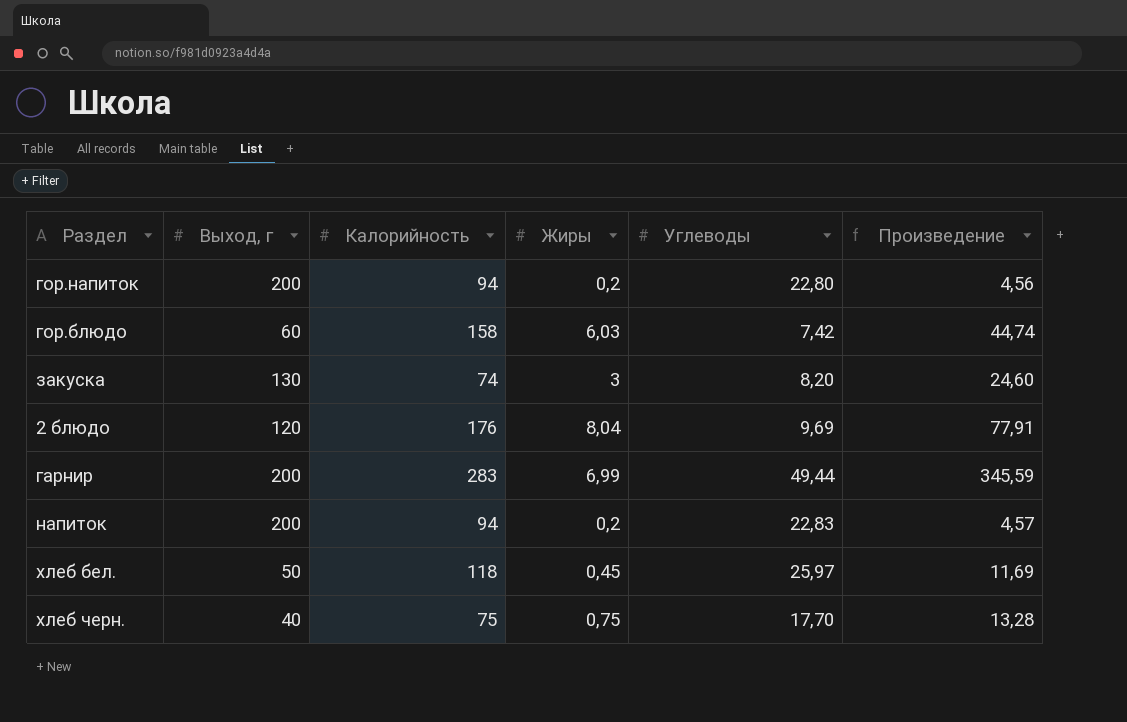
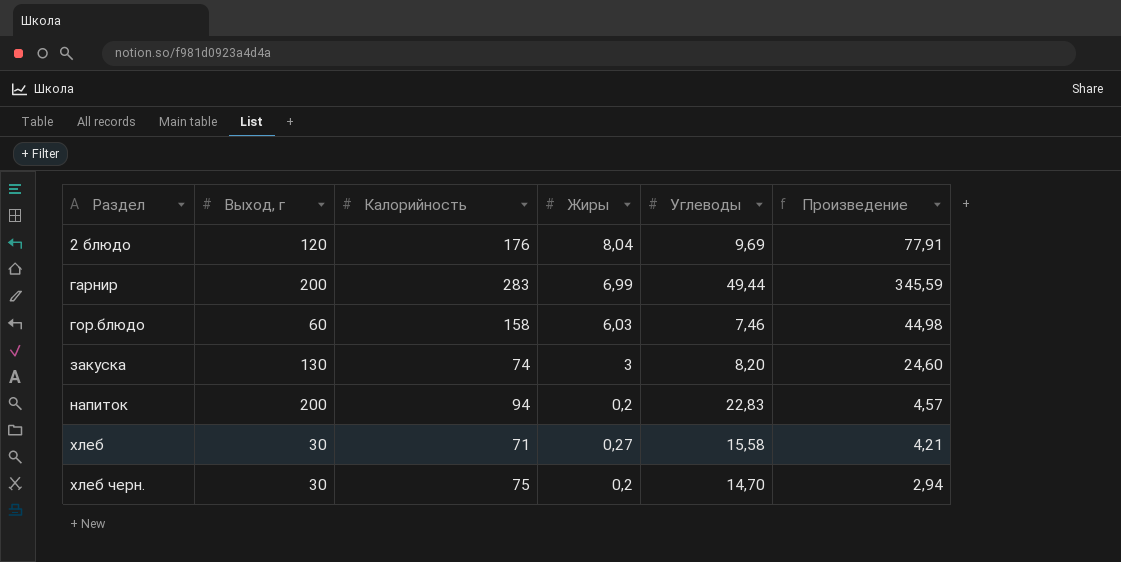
row order: none -> Раздел ascending
row гор.напиток: 200 | 94 | 0,2 | 22,80 | 4,56 -> none
row хлеб бел.: 50 | 118 | 0,45 | 25,97 | 11,69 -> none
гор.блюдо | Углеводы: 7,42 -> 7,46
гор.блюдо | Произведение: 44,74 -> 44,98
row хлеб: none -> 30 | 71 | 0,27 | 15,58 | 4,21
хлеб черн. | Выход, г: 40 -> 30
хлеб черн. | Жиры: 0,75 -> 0,2
хлеб черн. | Углеводы: 17,70 -> 14,70
хлеб черн. | Произведение: 13,28 -> 2,94

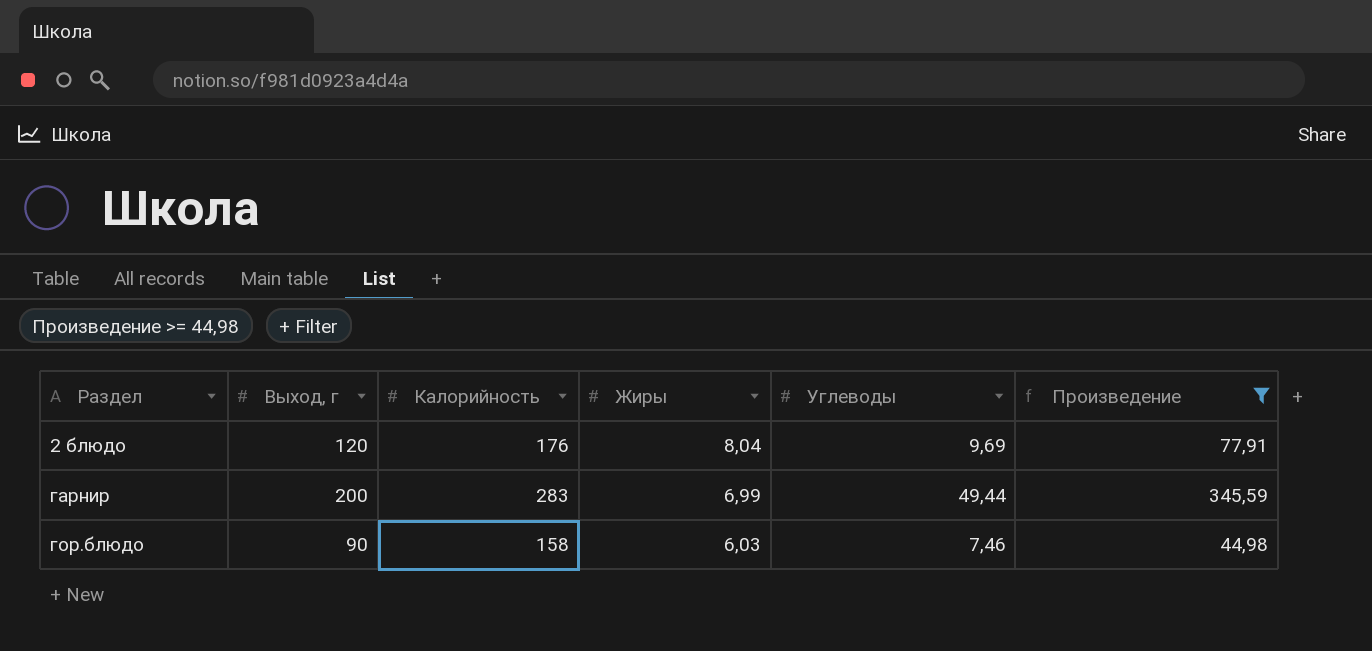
filter: none -> Произведение >= 44,98
гор.блюдо | Выход, г: 60 -> 90

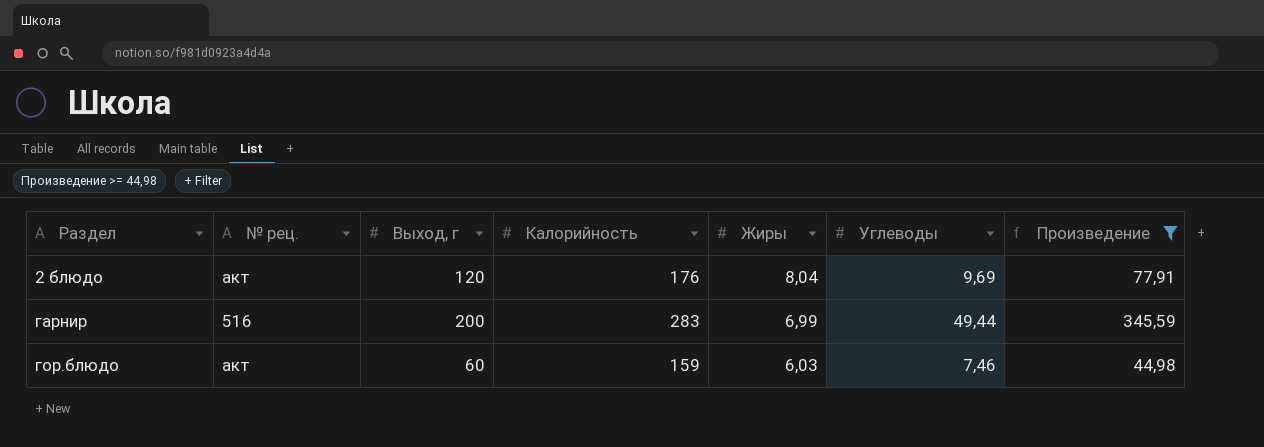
column № рец. | position: none -> 2
гор.блюдо | Выход, г: 90 -> 60
гор.блюдо | Калорийность: 158 -> 159

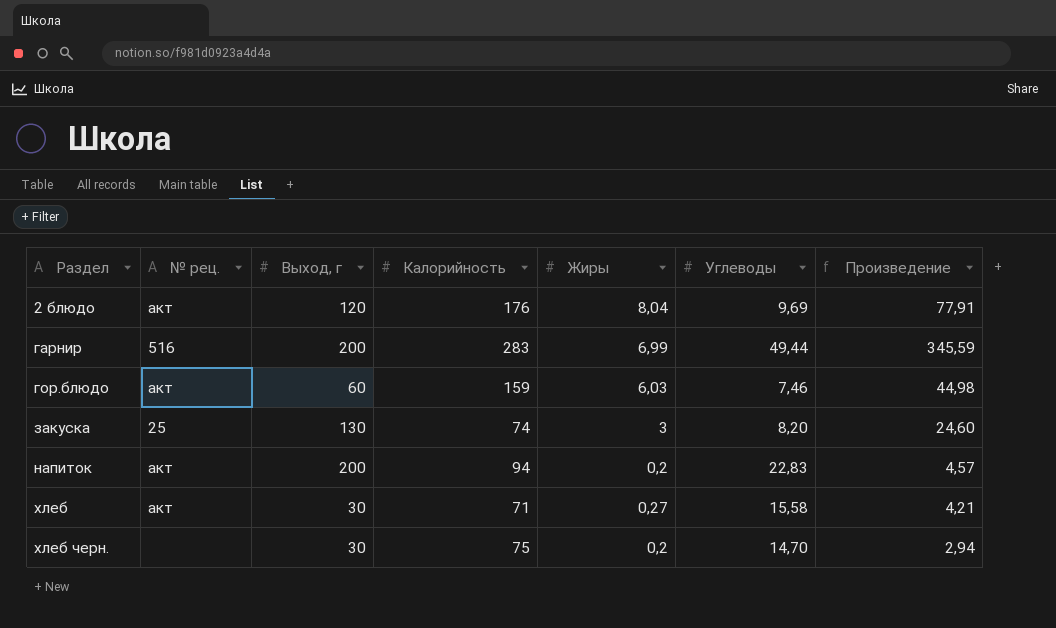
filter: Произведение >= 44,98 -> none

